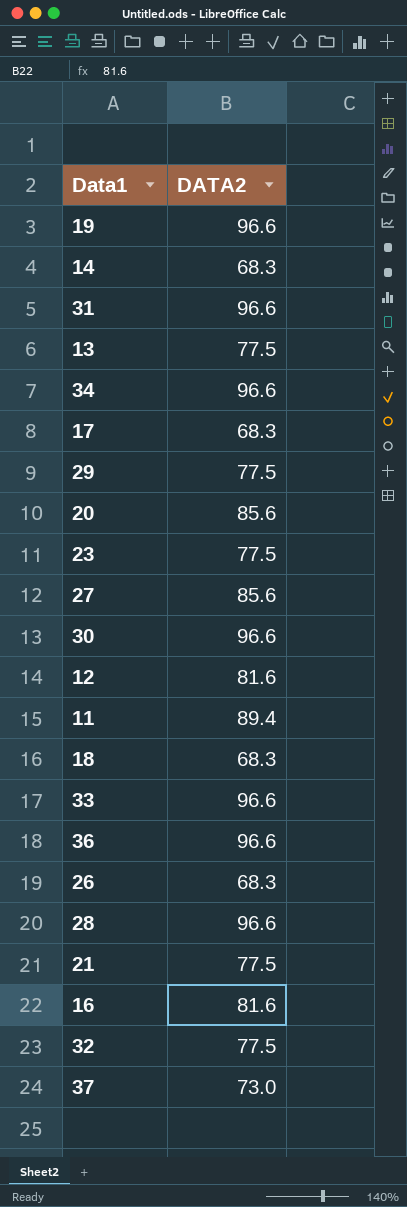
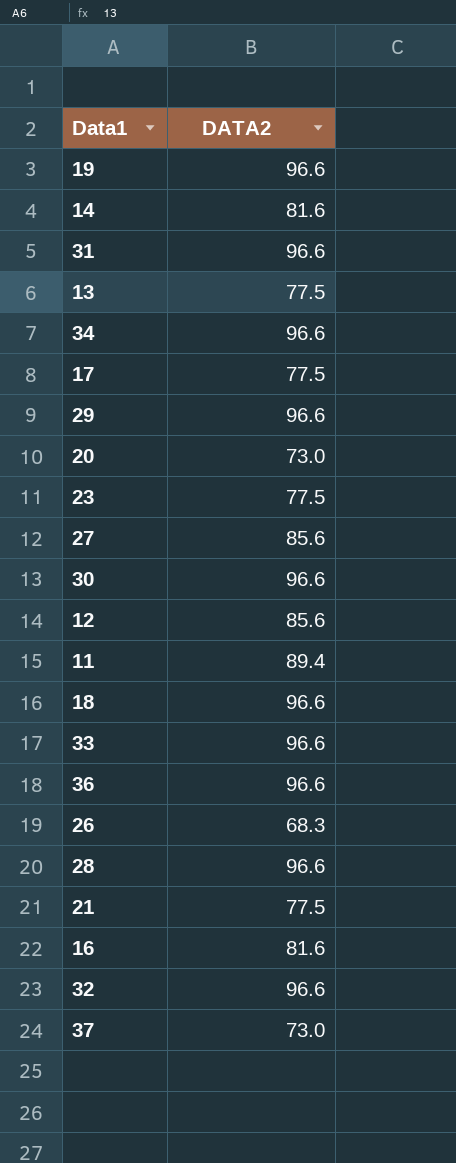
14 | DATA2: 68.3 -> 81.6
17 | DATA2: 68.3 -> 77.5
29 | DATA2: 77.5 -> 96.6
20 | DATA2: 85.6 -> 73.0
12 | DATA2: 81.6 -> 85.6
18 | DATA2: 68.3 -> 96.6
32 | DATA2: 77.5 -> 96.6

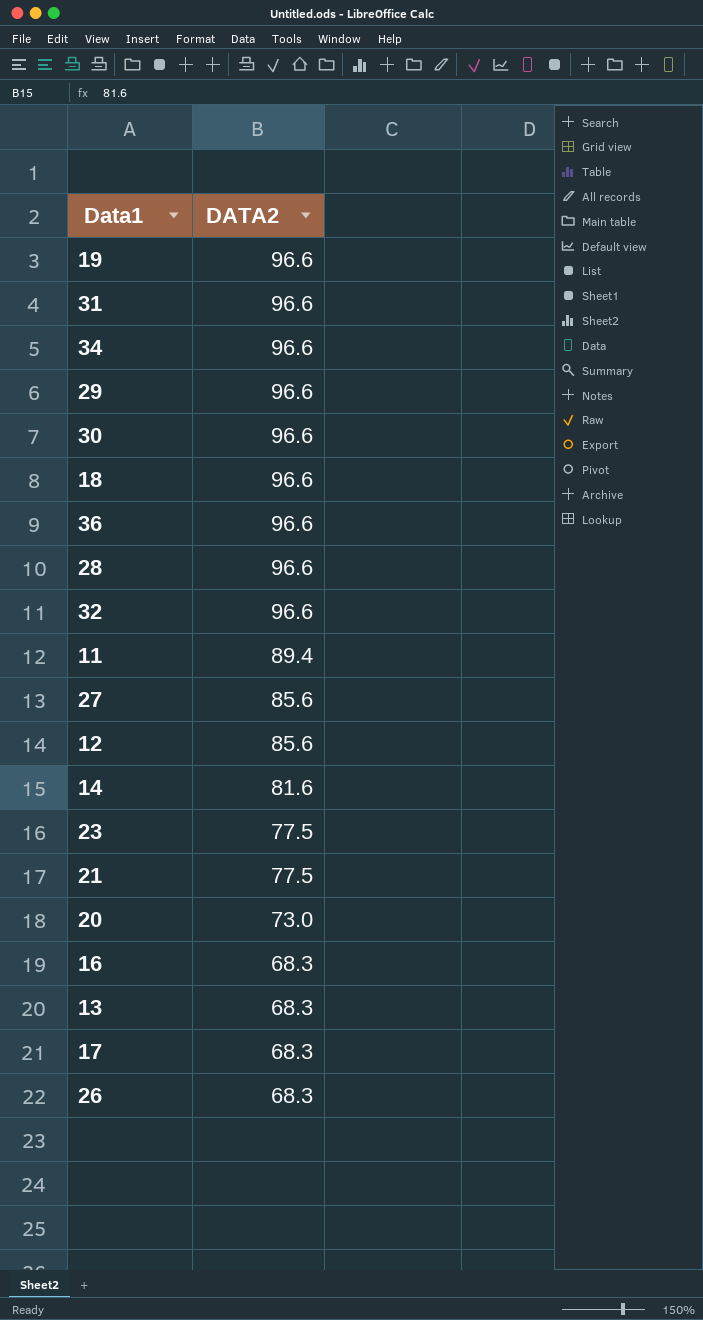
row order: none -> DATA2 descending
row 33: 96.6 -> none
row 37: 73.0 -> none
16 | DATA2: 81.6 -> 68.3
13 | DATA2: 77.5 -> 68.3
17 | DATA2: 77.5 -> 68.3

